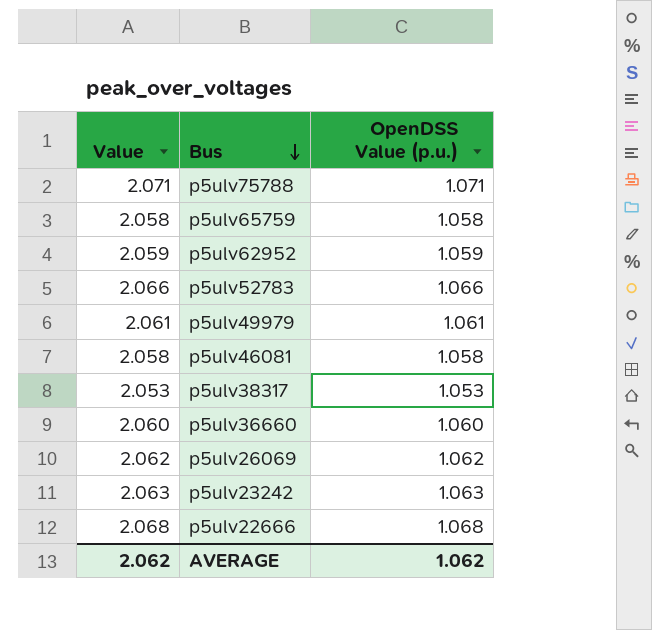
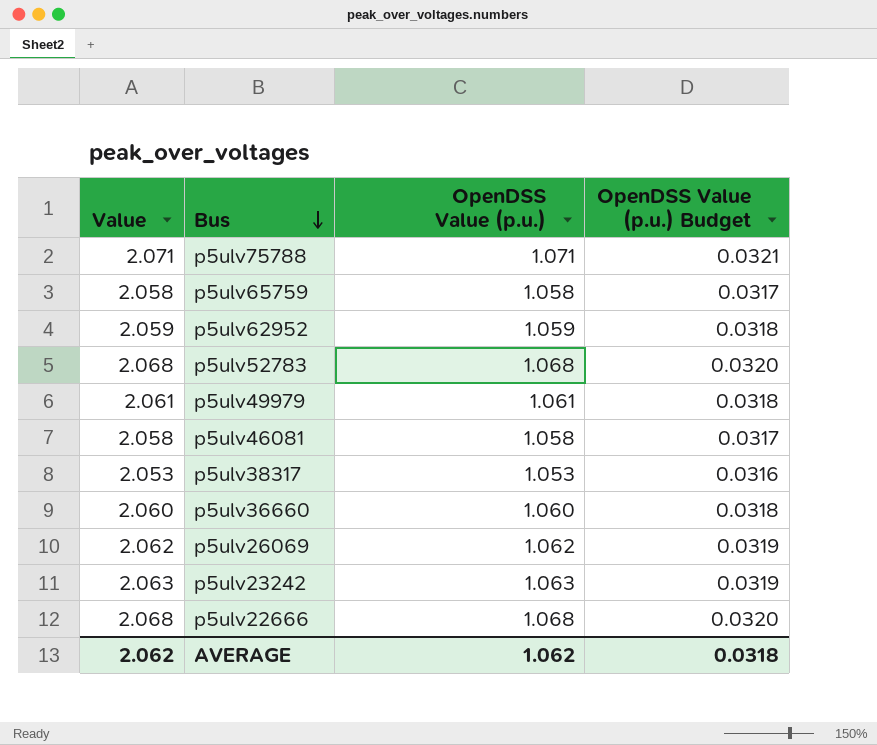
column OpenDSS Value (p.u.) Budget | formula: none -> [OpenDSS Value (p.u.)] * 0.03
p5ulv52783 | Value: 2.066 -> 2.068
p5ulv52783 | OpenDSS Value (p.u.): 1.066 -> 1.068

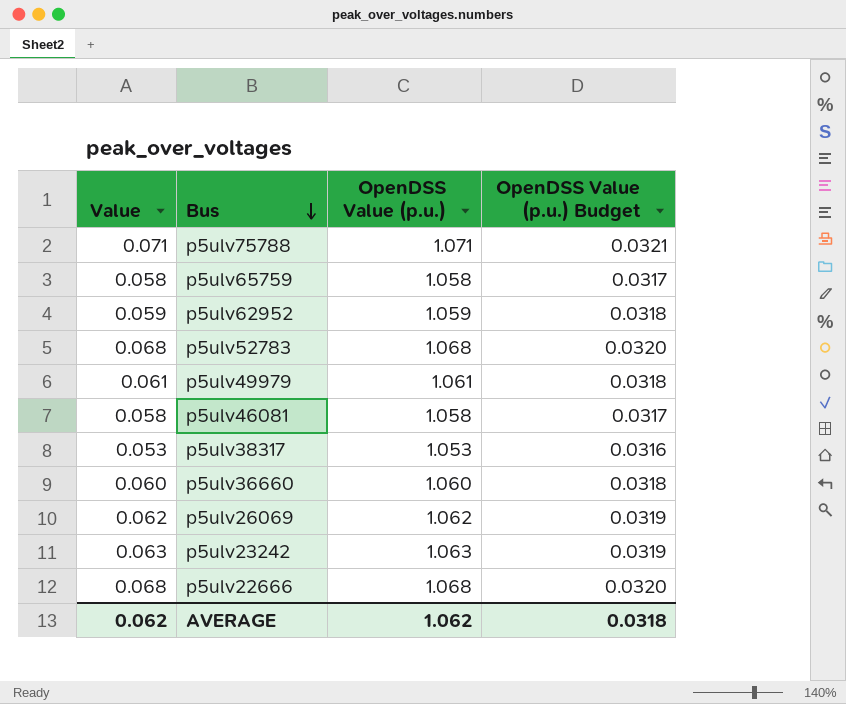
column Value | formula: [OpenDSS Value (p.u.)] + 1 -> [OpenDSS Value (p.u.)] - 1
AVERAGE | Value: 2.062 -> 0.062

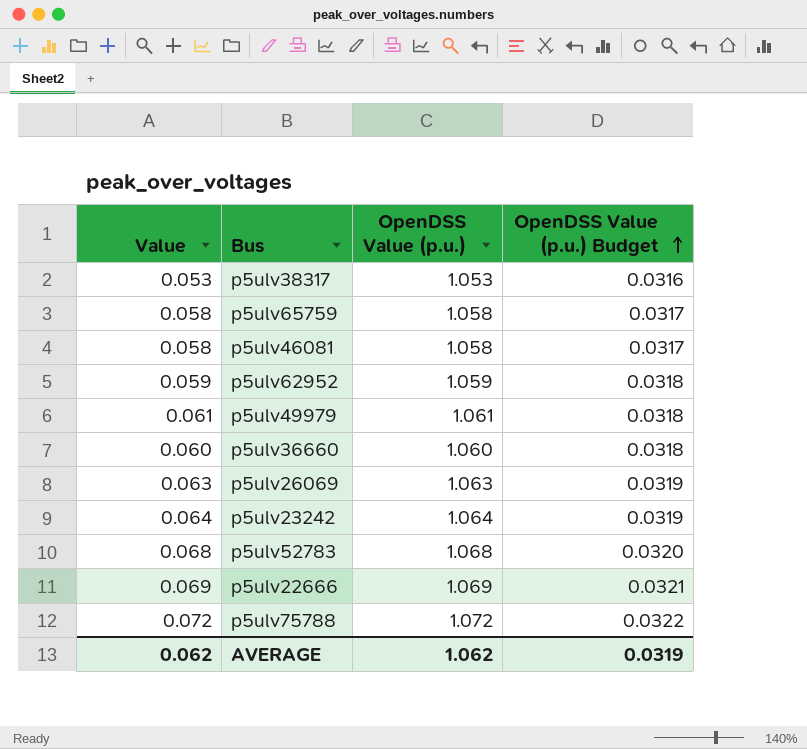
row order: Bus descending -> OpenDSS Value (p.u.) Budget ascending
p5ulv26069 | Value: 0.062 -> 0.063
p5ulv26069 | OpenDSS Value (p.u.): 1.062 -> 1.063
p5ulv23242 | Value: 0.063 -> 0.064
p5ulv23242 | OpenDSS Value (p.u.): 1.063 -> 1.064
p5ulv22666 | Value: 0.068 -> 0.069
p5ulv22666 | OpenDSS Value (p.u.): 1.068 -> 1.069
p5ulv22666 | OpenDSS Value (p.u.) Budget: 0.0320 -> 0.0321
p5ulv75788 | Value: 0.071 -> 0.072
p5ulv75788 | OpenDSS Value (p.u.): 1.071 -> 1.072
p5ulv75788 | OpenDSS Value (p.u.) Budget: 0.0321 -> 0.0322
AVERAGE | OpenDSS Value (p.u.) Budget: 0.0318 -> 0.0319

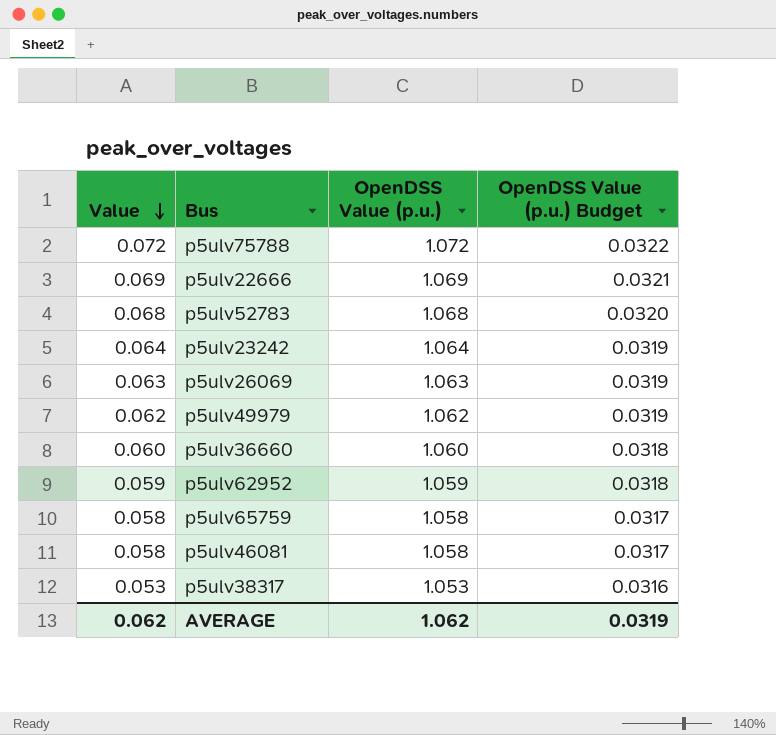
row order: OpenDSS Value (p.u.) Budget ascending -> Value descending
p5ulv49979 | Value: 0.061 -> 0.062
p5ulv49979 | OpenDSS Value (p.u.): 1.061 -> 1.062
p5ulv49979 | OpenDSS Value (p.u.) Budget: 0.0318 -> 0.0319

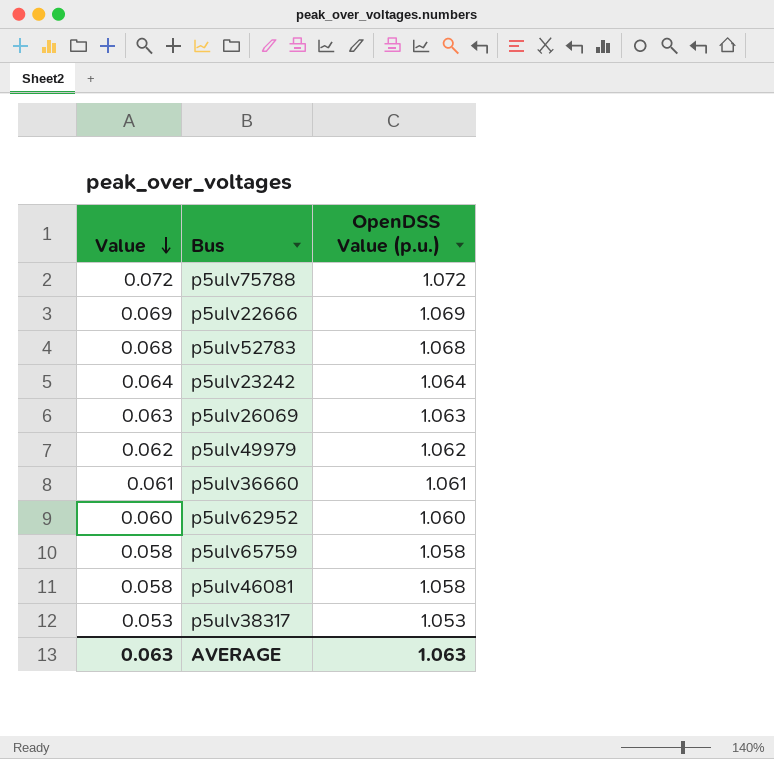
column OpenDSS Value (p.u.) Budget | formula: [OpenDSS Value (p.u.)] * 0.03 -> none
p5ulv36660 | Value: 0.060 -> 0.061
p5ulv36660 | OpenDSS Value (p.u.): 1.060 -> 1.061
p5ulv62952 | Value: 0.059 -> 0.060
p5ulv62952 | OpenDSS Value (p.u.): 1.059 -> 1.060
AVERAGE | Value: 0.062 -> 0.063
AVERAGE | OpenDSS Value (p.u.): 1.062 -> 1.063

